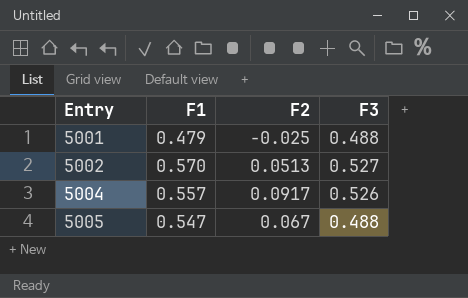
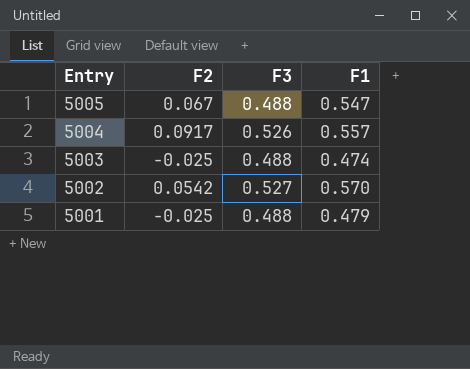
row order: Entry ascending -> Entry descending
column F1 | position: 2 -> 4
row 5003: none -> -0.025 | 0.488 | 0.474
5002 | F2: 0.0513 -> 0.0542

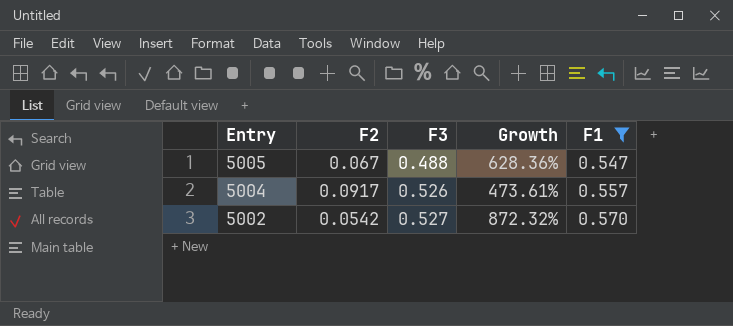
filter: none -> F1 >= 0.547
column Growth | formula: none -> ([F3] - [F2]) / [F2]

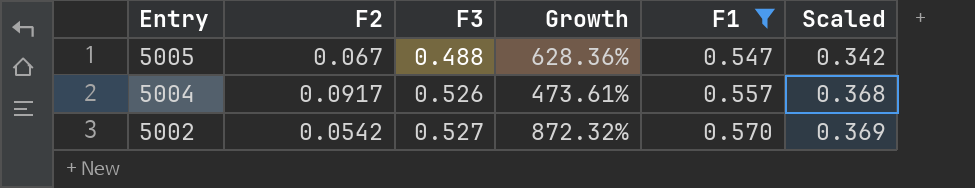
column Scaled | formula: none -> [F3] * 0.7

